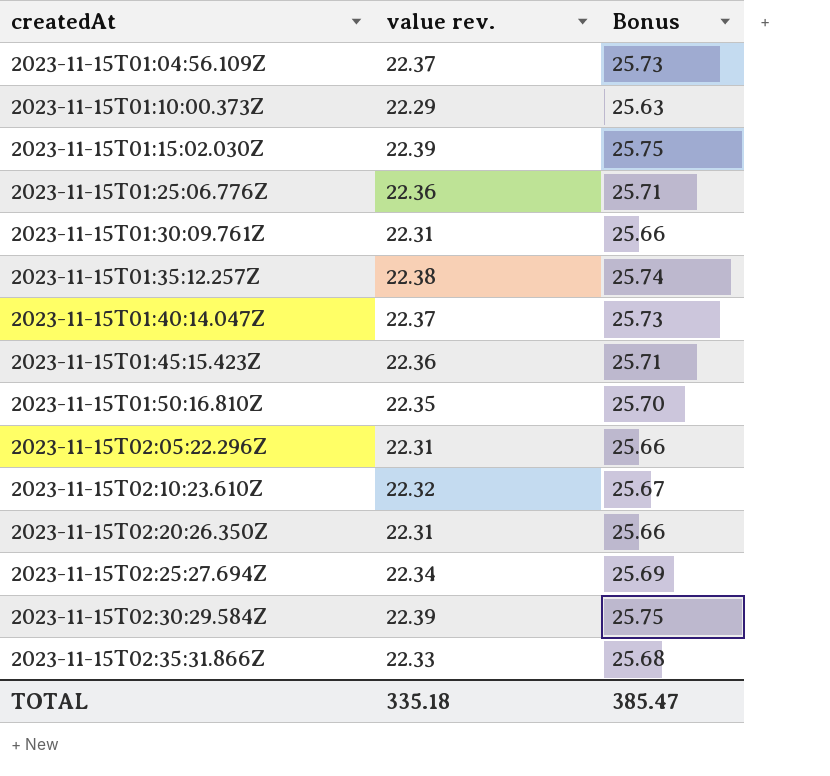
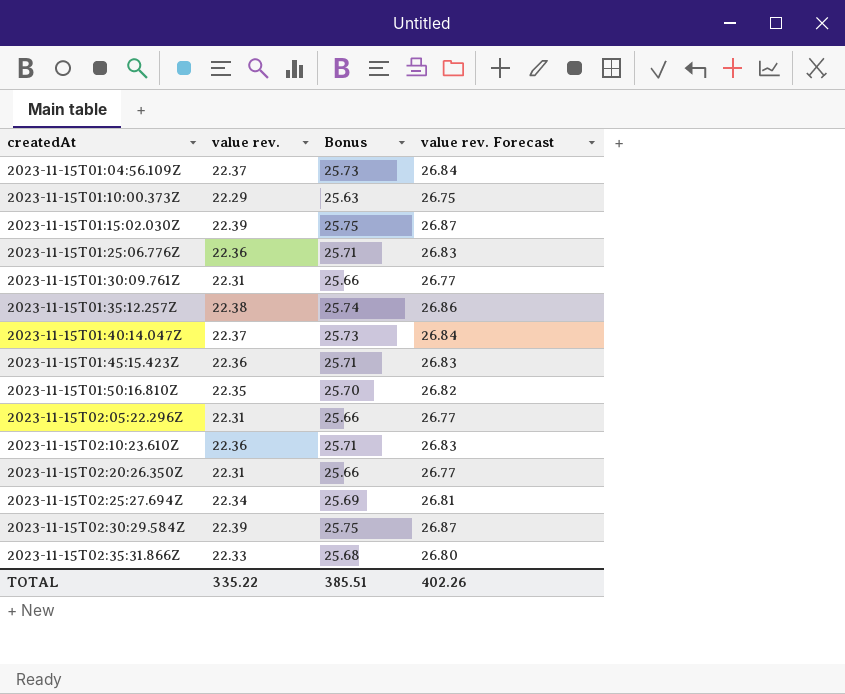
column value rev. Forecast | formula: none -> [value rev.] * 1.2
2023-11-15T02:10:23.610Z | value rev.: 22.32 -> 22.36
2023-11-15T02:10:23.610Z | Bonus: 25.67 -> 25.71
TOTAL | value rev.: 335.18 -> 335.22
TOTAL | Bonus: 385.47 -> 385.51

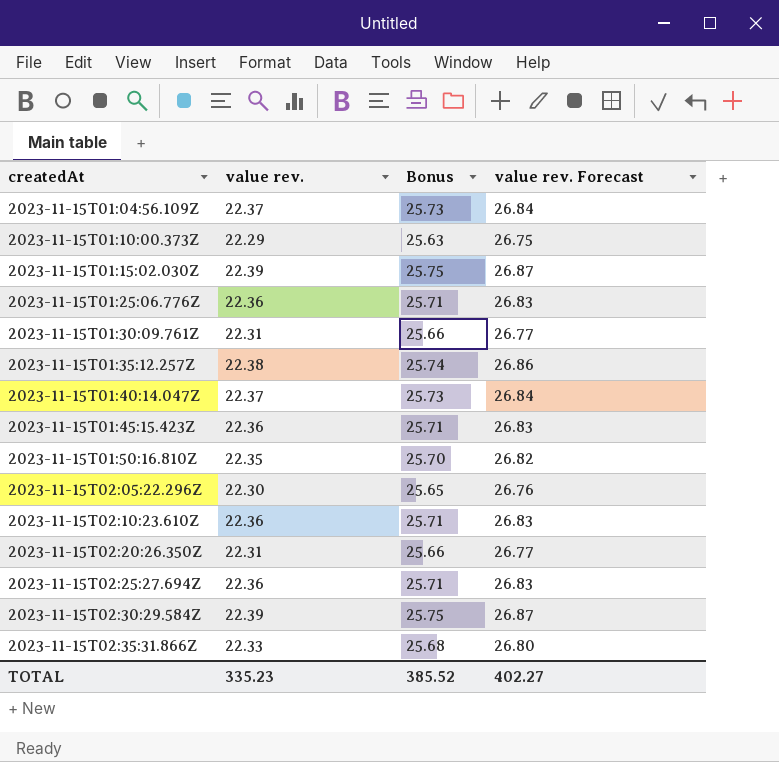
2023-11-15T02:05:22.296Z | value rev.: 22.31 -> 22.30
2023-11-15T02:05:22.296Z | Bonus: 25.66 -> 25.65
2023-11-15T02:05:22.296Z | value rev. Forecast: 26.77 -> 26.76
2023-11-15T02:25:27.694Z | value rev.: 22.34 -> 22.36
2023-11-15T02:25:27.694Z | Bonus: 25.69 -> 25.71
2023-11-15T02:25:27.694Z | value rev. Forecast: 26.81 -> 26.83
TOTAL | value rev.: 335.22 -> 335.23
TOTAL | Bonus: 385.51 -> 385.52
TOTAL | value rev. Forecast: 402.26 -> 402.27

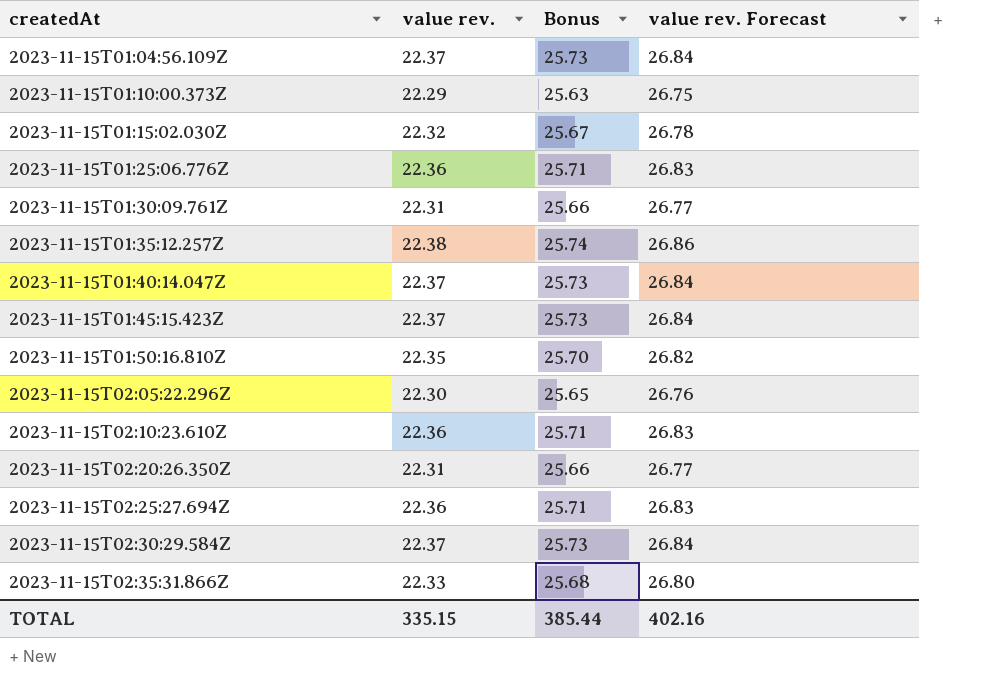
2023-11-15T01:15:02.030Z | value rev.: 22.39 -> 22.32
2023-11-15T01:15:02.030Z | Bonus: 25.75 -> 25.67
2023-11-15T01:15:02.030Z | value rev. Forecast: 26.87 -> 26.78
2023-11-15T01:45:15.423Z | value rev.: 22.36 -> 22.37
2023-11-15T01:45:15.423Z | Bonus: 25.71 -> 25.73
2023-11-15T01:45:15.423Z | value rev. Forecast: 26.83 -> 26.84
2023-11-15T02:30:29.584Z | value rev.: 22.39 -> 22.37
2023-11-15T02:30:29.584Z | Bonus: 25.75 -> 25.73
2023-11-15T02:30:29.584Z | value rev. Forecast: 26.87 -> 26.84
TOTAL | value rev.: 335.23 -> 335.15
TOTAL | Bonus: 385.52 -> 385.44
TOTAL | value rev. Forecast: 402.27 -> 402.16

